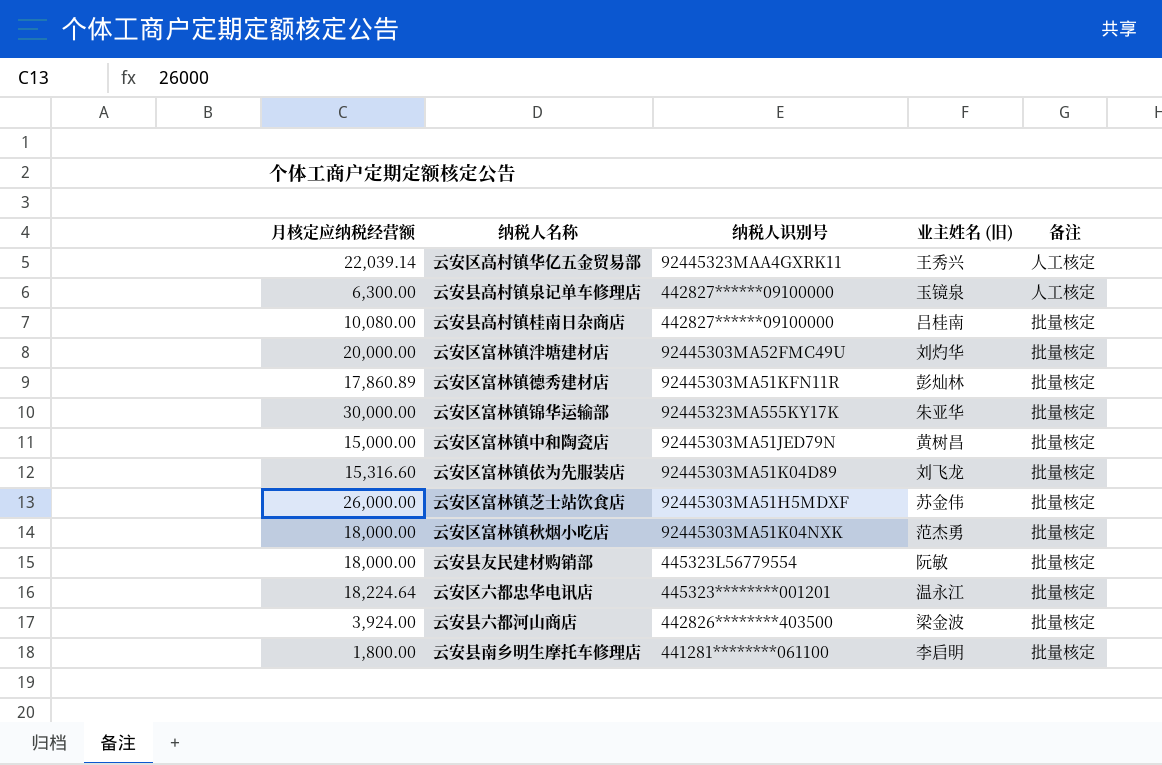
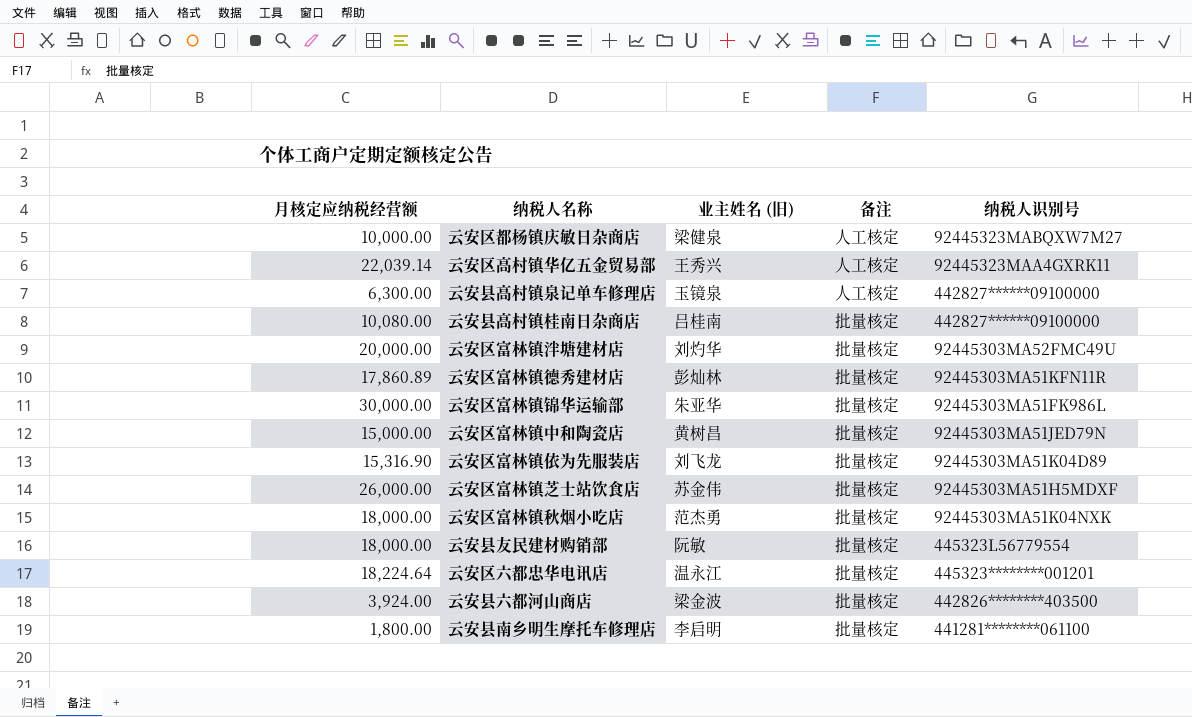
column 纳税人识别号 | position: 3 -> 5
row 云安区都杨镇庆敏日杂商店: none -> 10,000.00 | 梁健泉 | 人工核定 | 92445323MABQXW7M27
云安区富林镇锦华运输部 | 纳税人识别号: 92445323MA555KY17K -> 92445303MA51FK986L
云安区富林镇依为先服装店 | 月核定应纳税经营额: 15,316.60 -> 15,316.90

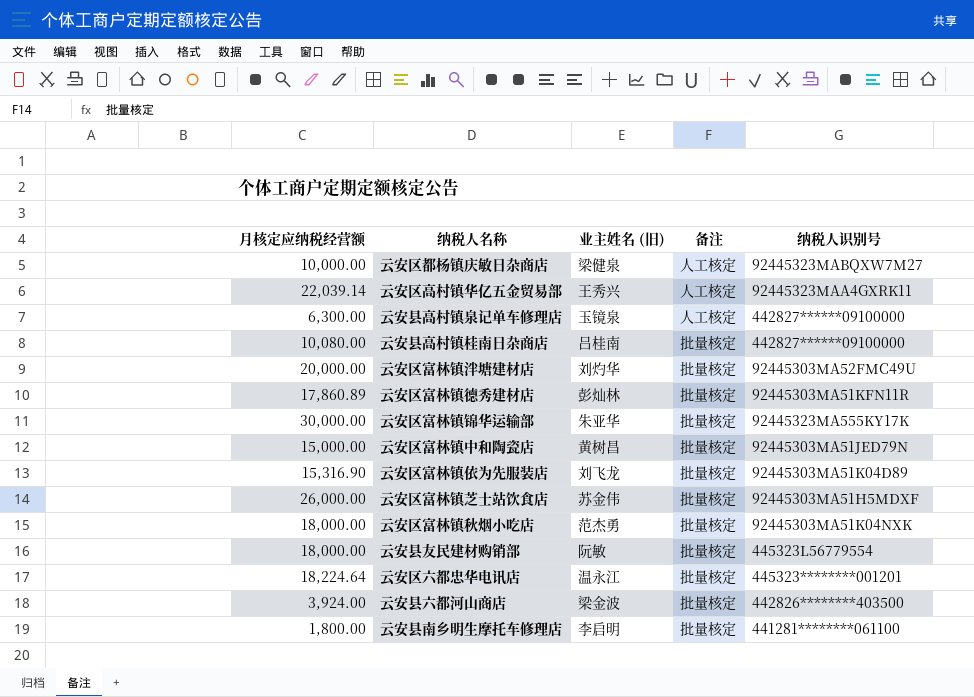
云安区富林镇锦华运输部 | 纳税人识别号: 92445303MA51FK986L -> 92445323MA555KY17K

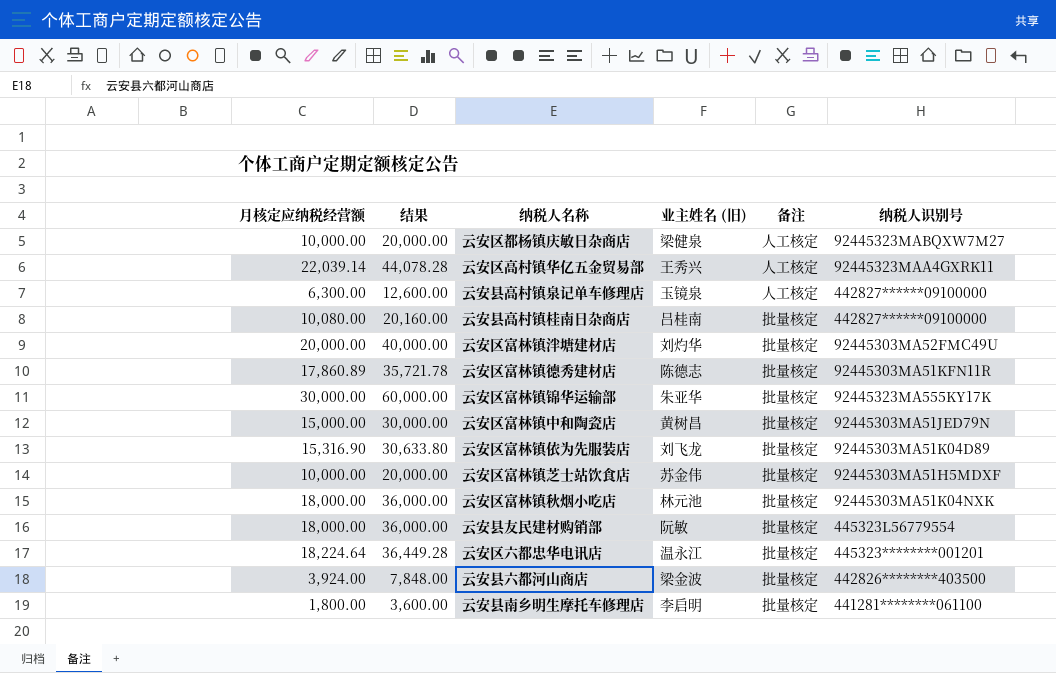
column 结果 | formula: none -> [月核定应纳税经营额] * 2
云安区富林镇德秀建材店 | 业主姓名 (旧): 彭灿林 -> 陈德志
云安区富林镇芝士站饮食店 | 月核定应纳税经营额: 26,000.00 -> 10,000.00
云安区富林镇秋烟小吃店 | 业主姓名 (旧): 范杰勇 -> 林元池

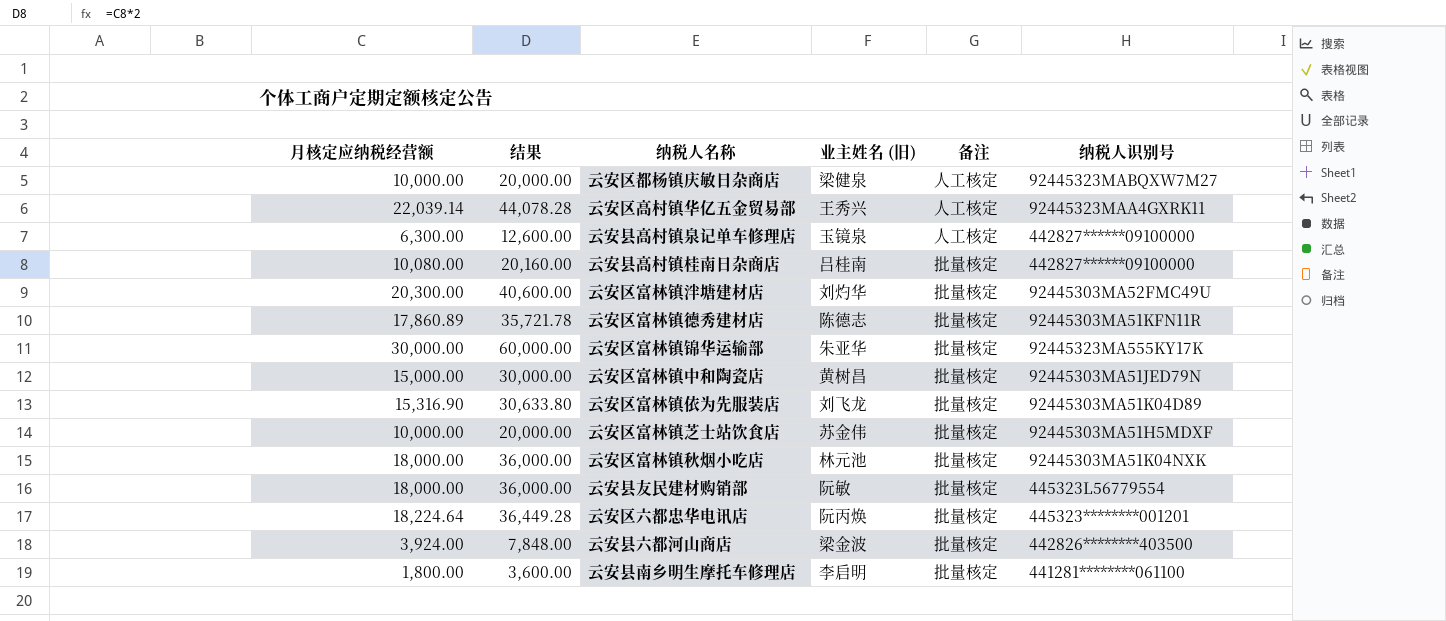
云安区富林镇泮塘建材店 | 月核定应纳税经营额: 20,000.00 -> 20,300.00
云安区富林镇泮塘建材店 | 结果: 40,000.00 -> 40,600.00
云安区六都忠华电讯店 | 业主姓名 (旧): 温永江 -> 阮丙焕

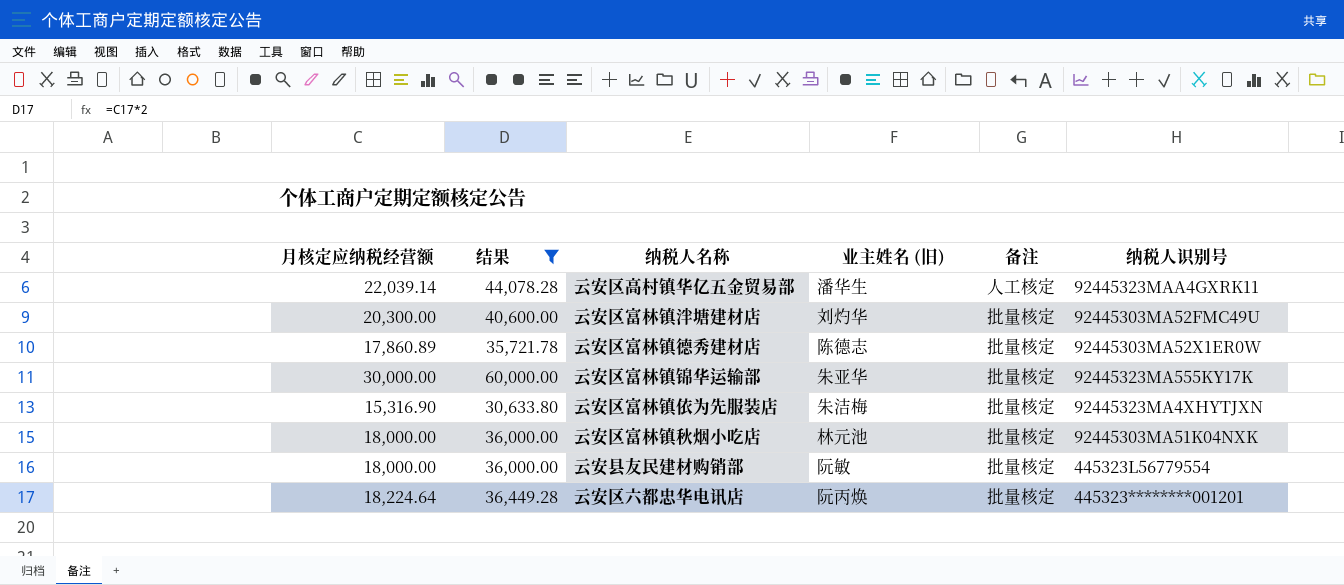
filter: none -> 结果 >= 30,633.80
云安区高村镇华亿五金贸易部 | 业主姓名 (旧): 王秀兴 -> 潘华生
云安区富林镇德秀建材店 | 纳税人识别号: 92445303MA51KFN11R -> 92445303MA52X1ER0W
云安区富林镇依为先服装店 | 业主姓名 (旧): 刘飞龙 -> 朱洁梅
云安区富林镇依为先服装店 | 纳税人识别号: 92445303MA51K04D89 -> 92445323MA4XHYTJXN

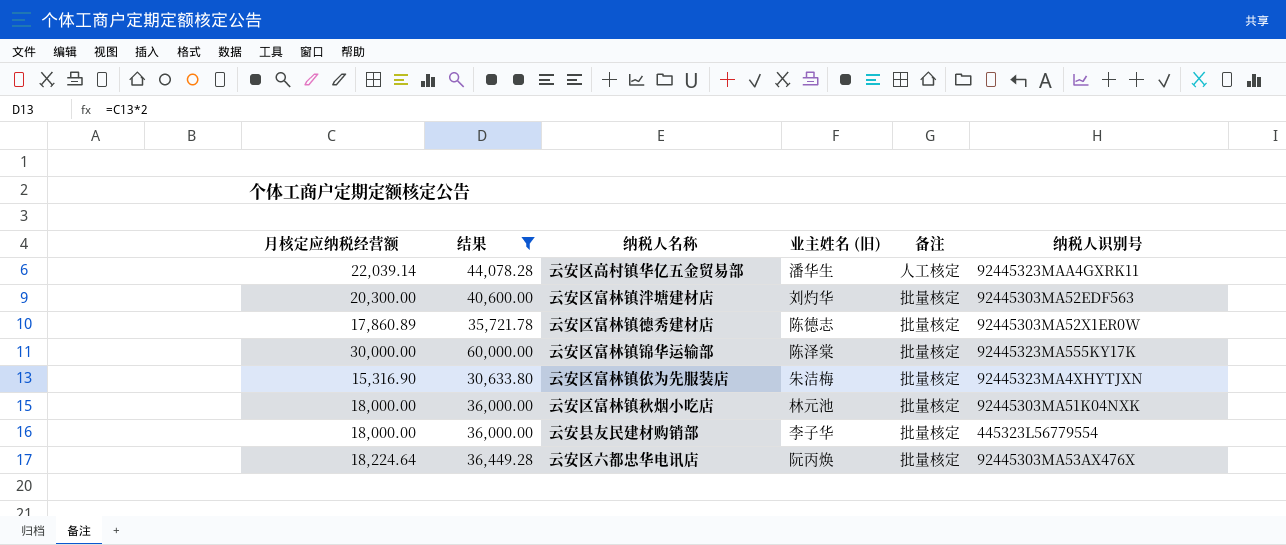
云安区富林镇泮塘建材店 | 纳税人识别号: 92445303MA52FMC49U -> 92445303MA52EDF563
云安区富林镇锦华运输部 | 业主姓名 (旧): 朱亚华 -> 陈泽棠
云安县友民建材购销部 | 业主姓名 (旧): 阮敏 -> 李子华
云安区六都忠华电讯店 | 纳税人识别号: 445323********001201 -> 92445303MA53AX476X

